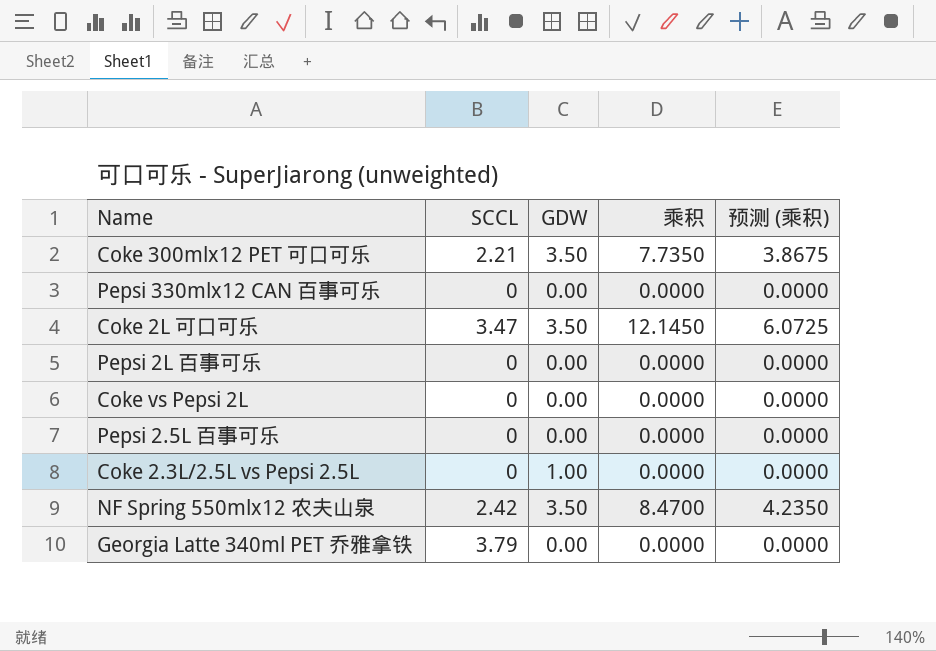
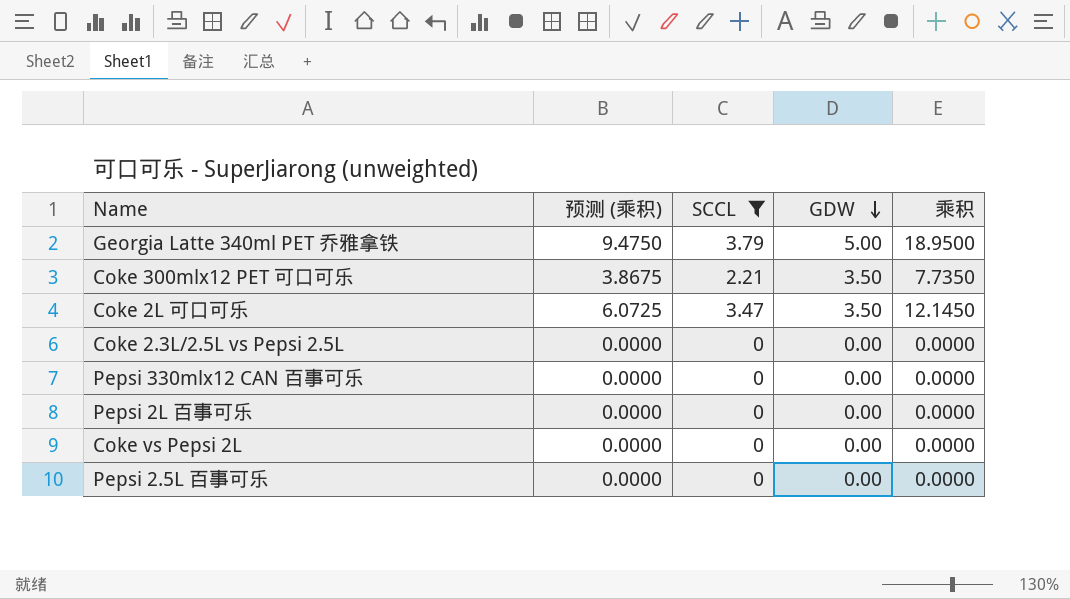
filter: none -> SCCL != 2.42
row order: none -> GDW descending
column 预测 (乘积) | position: 5 -> 2
Georgia Latte 340ml PET 乔雅拿铁 | 预测 (乘积): 0.0000 -> 9.4750
Georgia Latte 340ml PET 乔雅拿铁 | GDW: 0.00 -> 5.00
Georgia Latte 340ml PET 乔雅拿铁 | 乘积: 0.0000 -> 18.9500
Coke 2.3L/2.5L vs Pepsi 2.5L | GDW: 1.00 -> 0.00

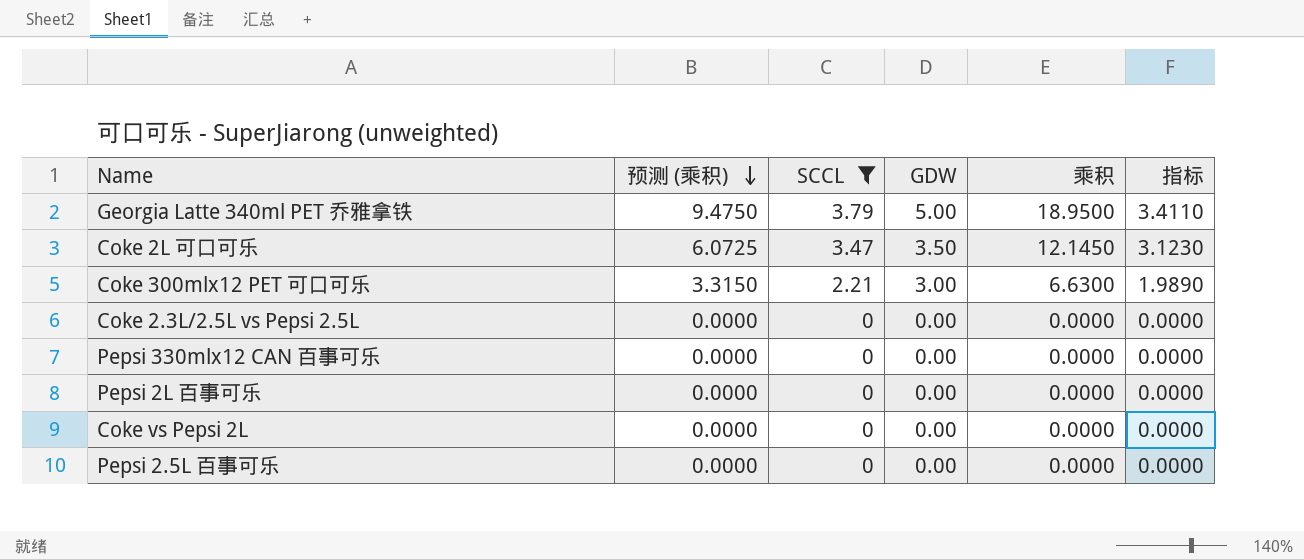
row order: GDW descending -> 预测 (乘积) descending
column 指标 | formula: none -> [SCCL] * 0.9
Coke 300mlx12 PET 可口可乐 | 预测 (乘积): 3.8675 -> 3.3150
Coke 300mlx12 PET 可口可乐 | GDW: 3.50 -> 3.00
Coke 300mlx12 PET 可口可乐 | 乘积: 7.7350 -> 6.6300

